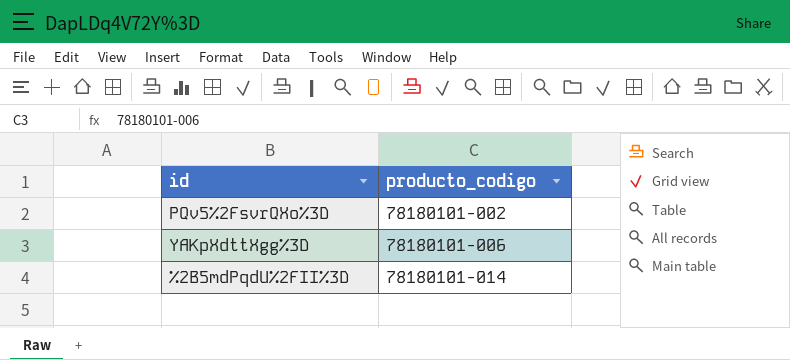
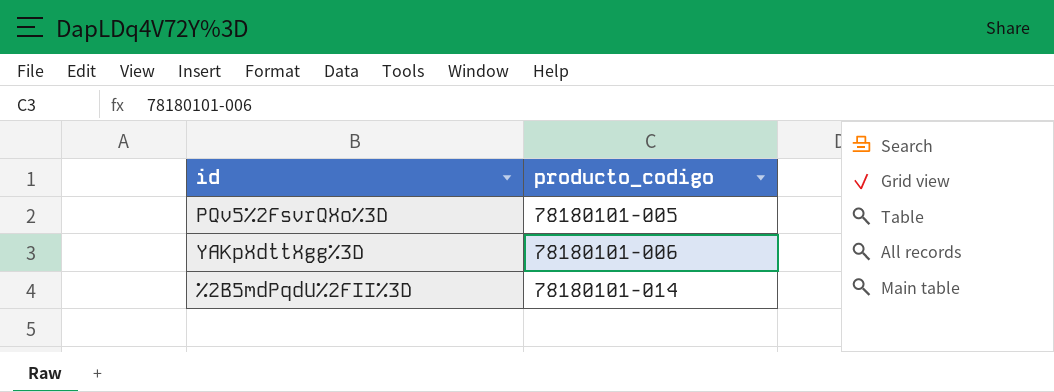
PQv5%2FsvrQXo%3D | producto_codigo: 78180101-002 -> 78180101-005

